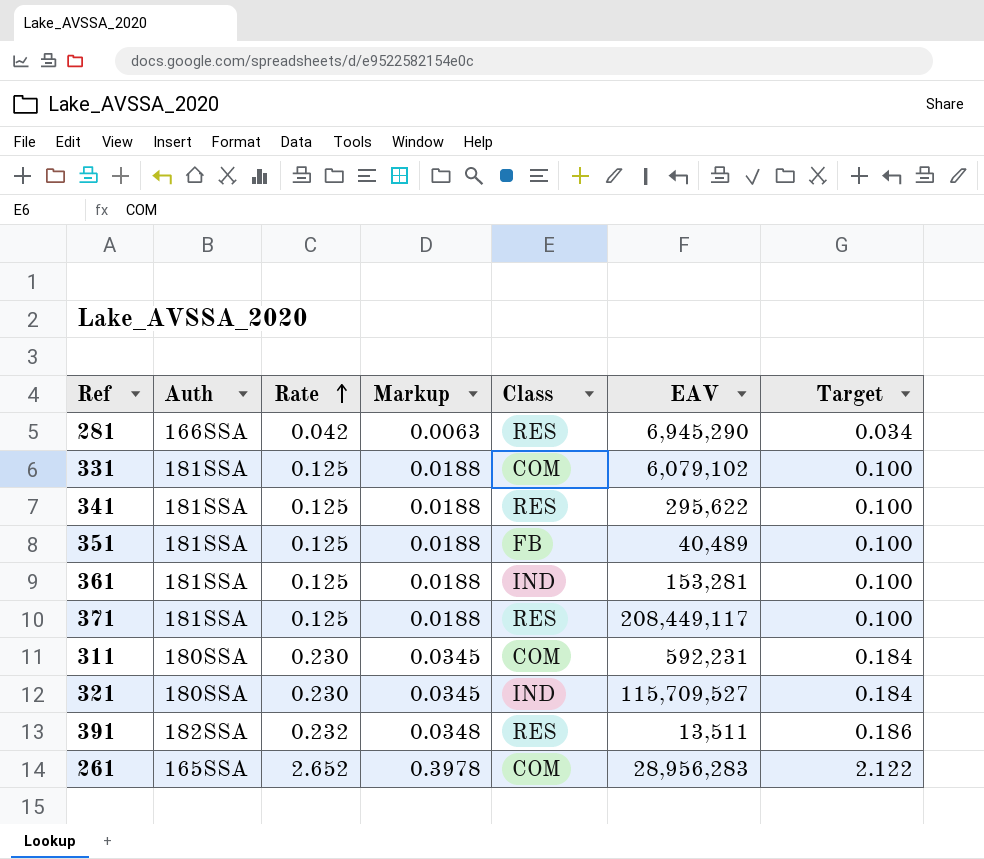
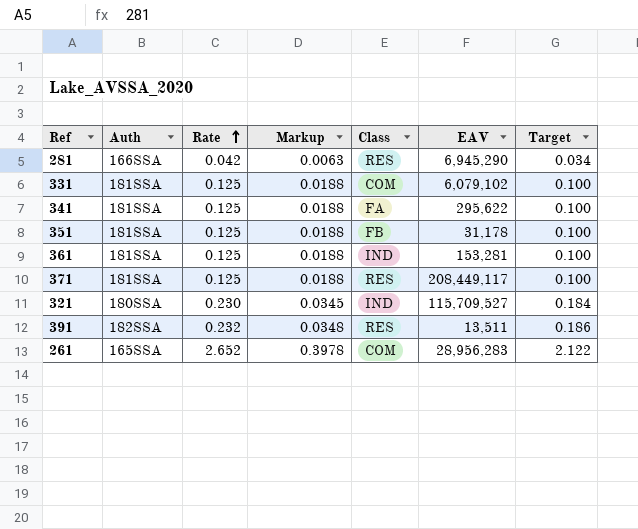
row 311: 180SSA | 0.230 | 0.0345 | COM | 592,231 | 0.184 -> none
341 | Class: RES -> FA
351 | EAV: 40,489 -> 31,178

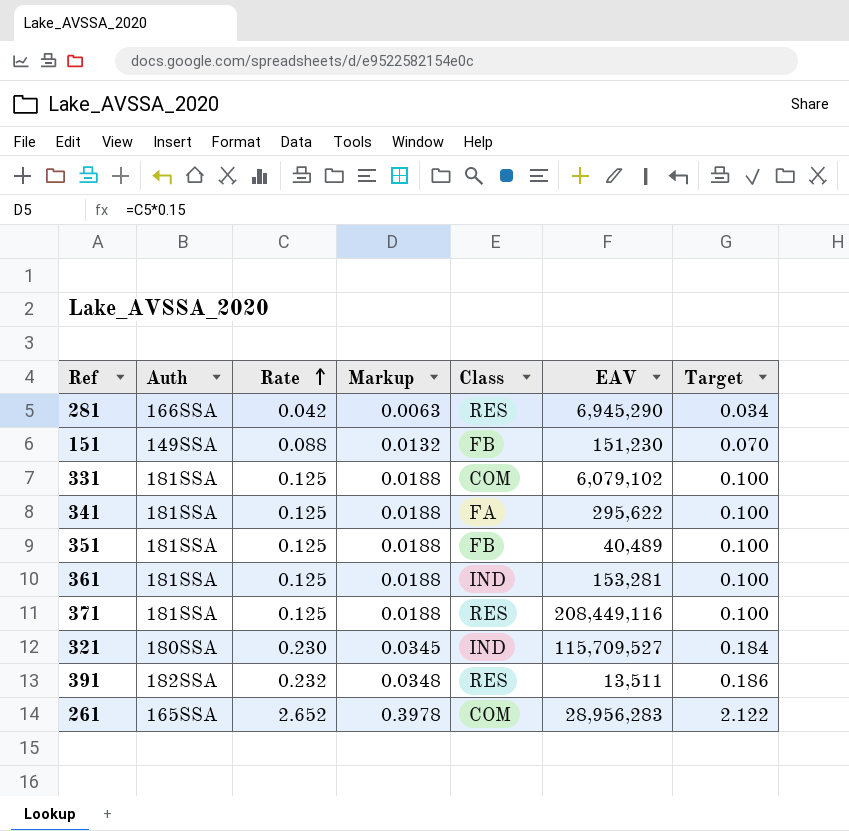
row 151: none -> 149SSA | 0.088 | 0.0132 | FB | 151,230 | 0.070
351 | EAV: 31,178 -> 40,489
371 | EAV: 208,449,117 -> 208,449,116

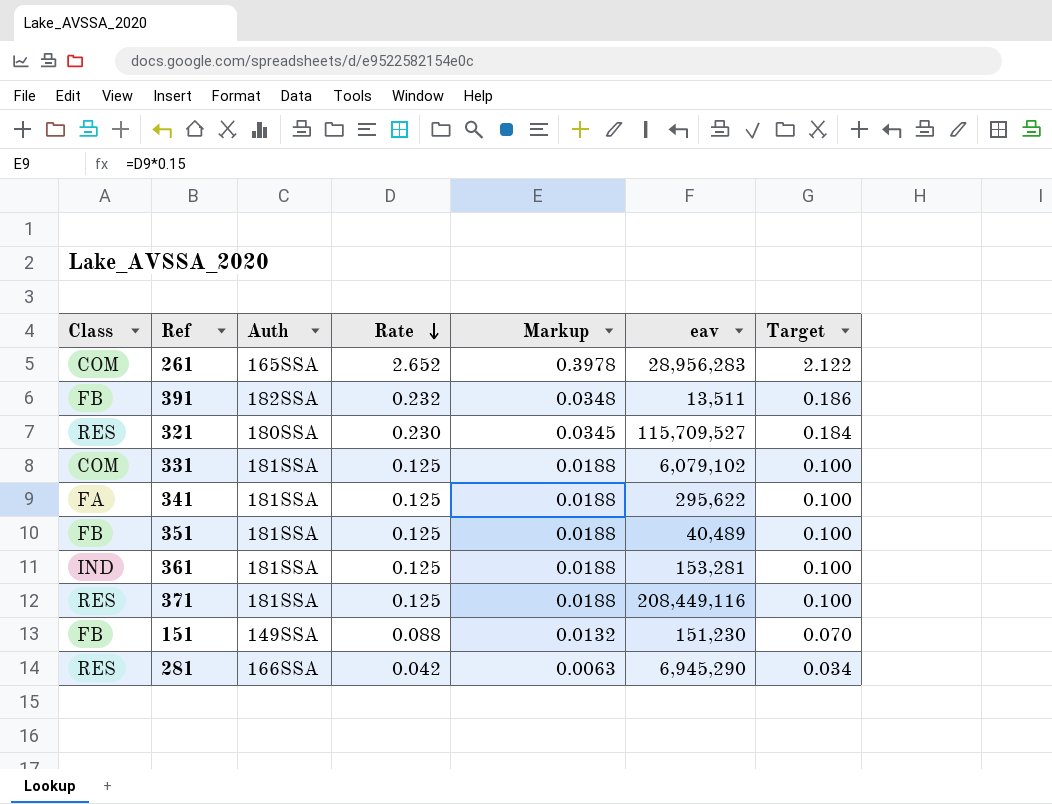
row order: Rate ascending -> Rate descending
column Class | position: 5 -> 1
column name: EAV -> eav
391 | Class: RES -> FB
321 | Class: IND -> RES

